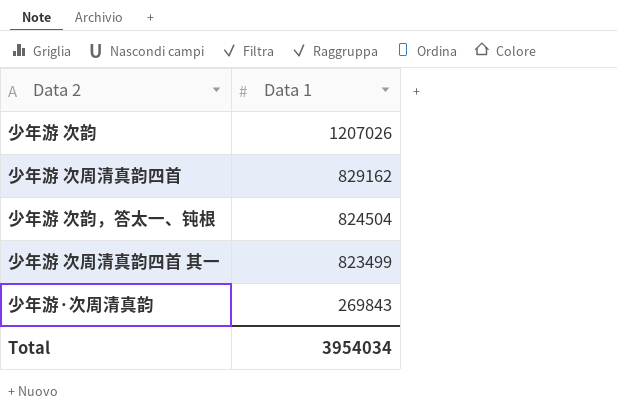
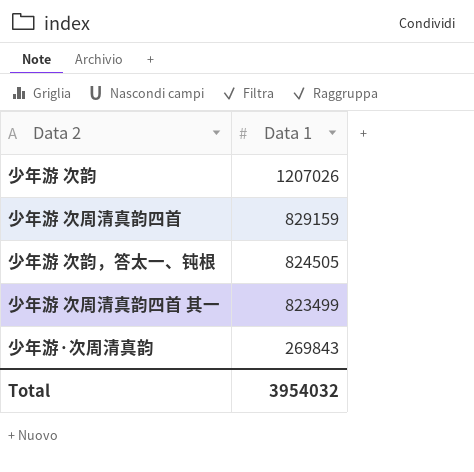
少年游 次周清真韵四首 | Data 1: 829162 -> 829159
少年游 次韵，答太一、钝根 | Data 1: 824504 -> 824505
Total | Data 1: 3954034 -> 3954032

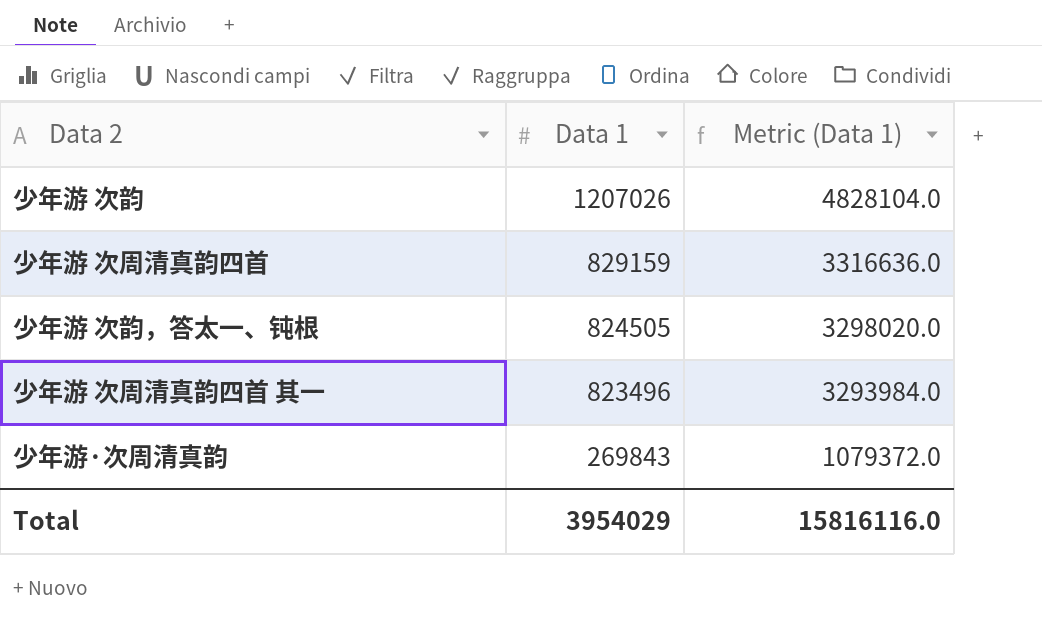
column Metric (Data 1) | formula: none -> [Data 1] * 4
少年游 次周清真韵四首 其一 | Data 1: 823499 -> 823496
Total | Data 1: 3954032 -> 3954029

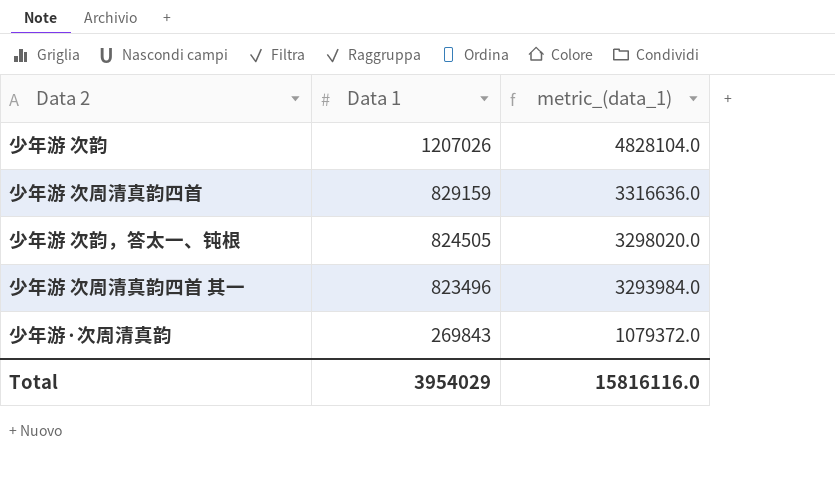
column name: Metric (Data 1) -> metric_(data_1)

